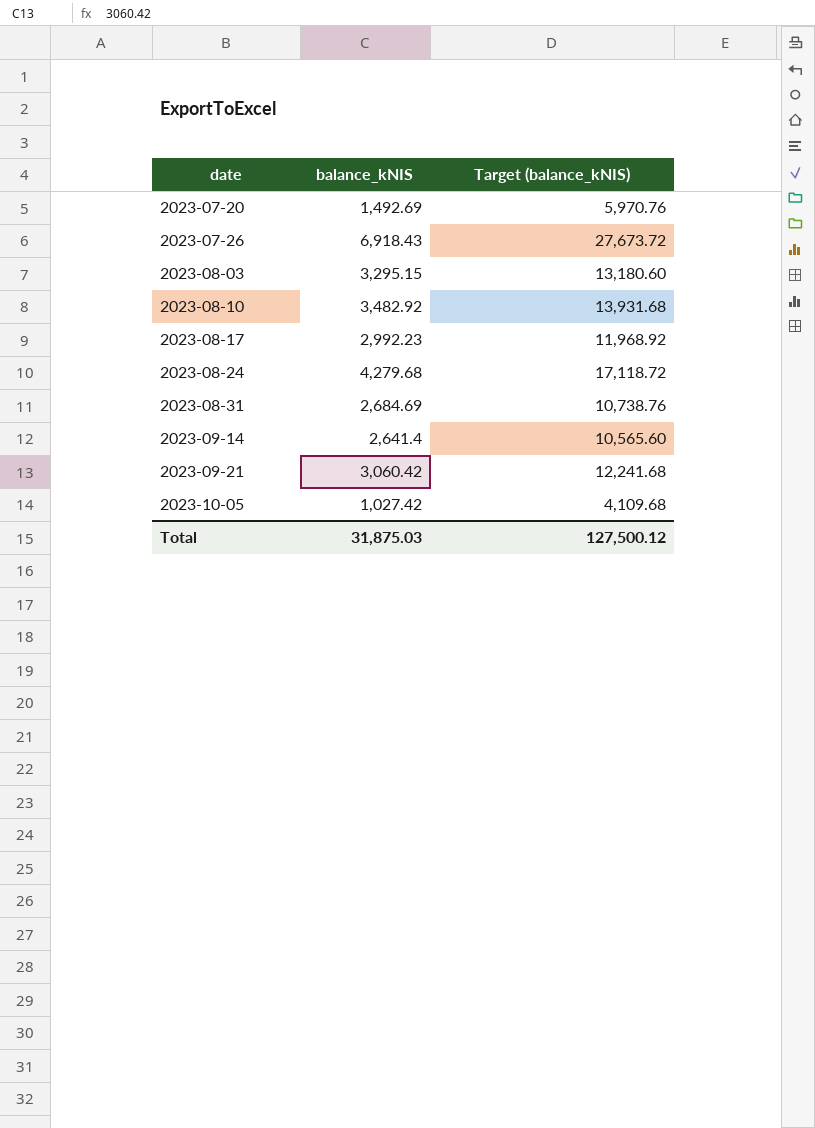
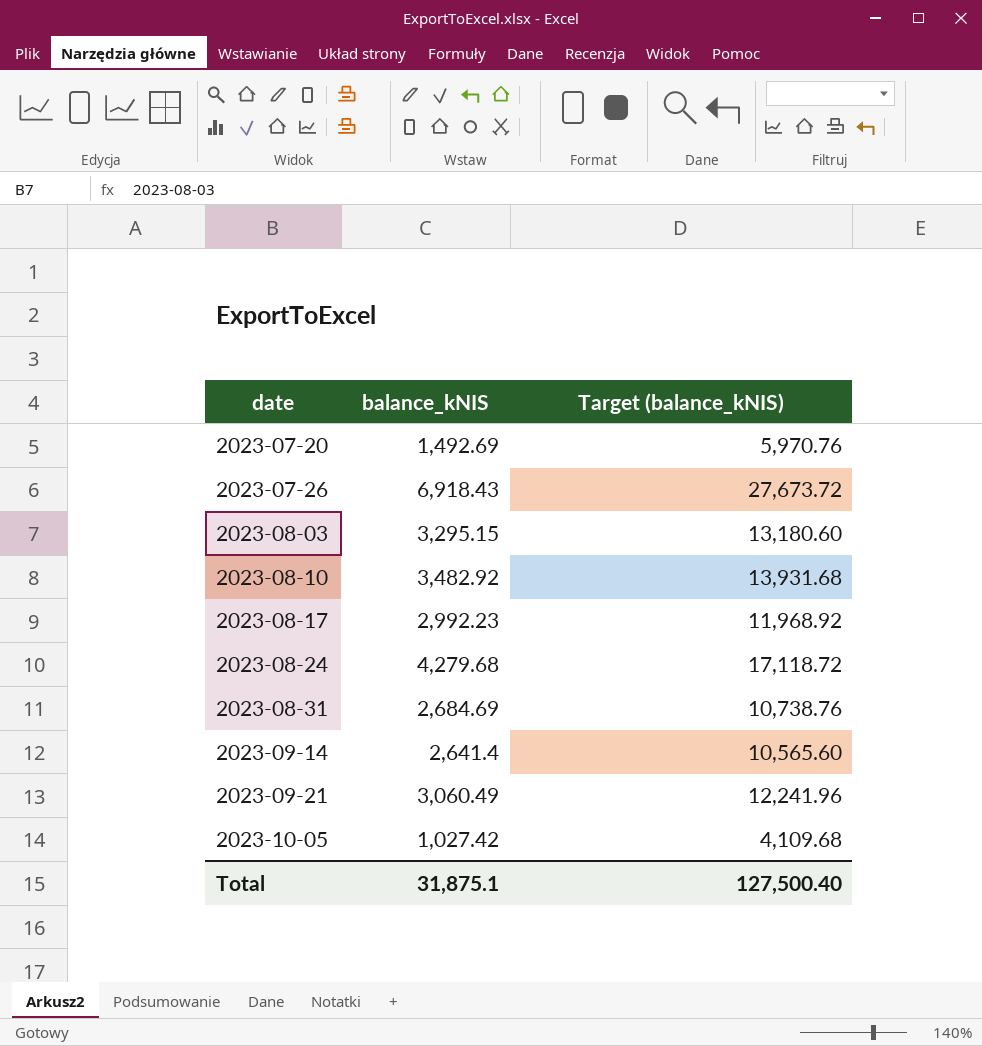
2023-09-21 | balance_kNIS: 3,060.42 -> 3,060.49
2023-09-21 | Target (balance_kNIS): 12,241.68 -> 12,241.96
Total | balance_kNIS: 31,875.03 -> 31,875.1
Total | Target (balance_kNIS): 127,500.12 -> 127,500.40

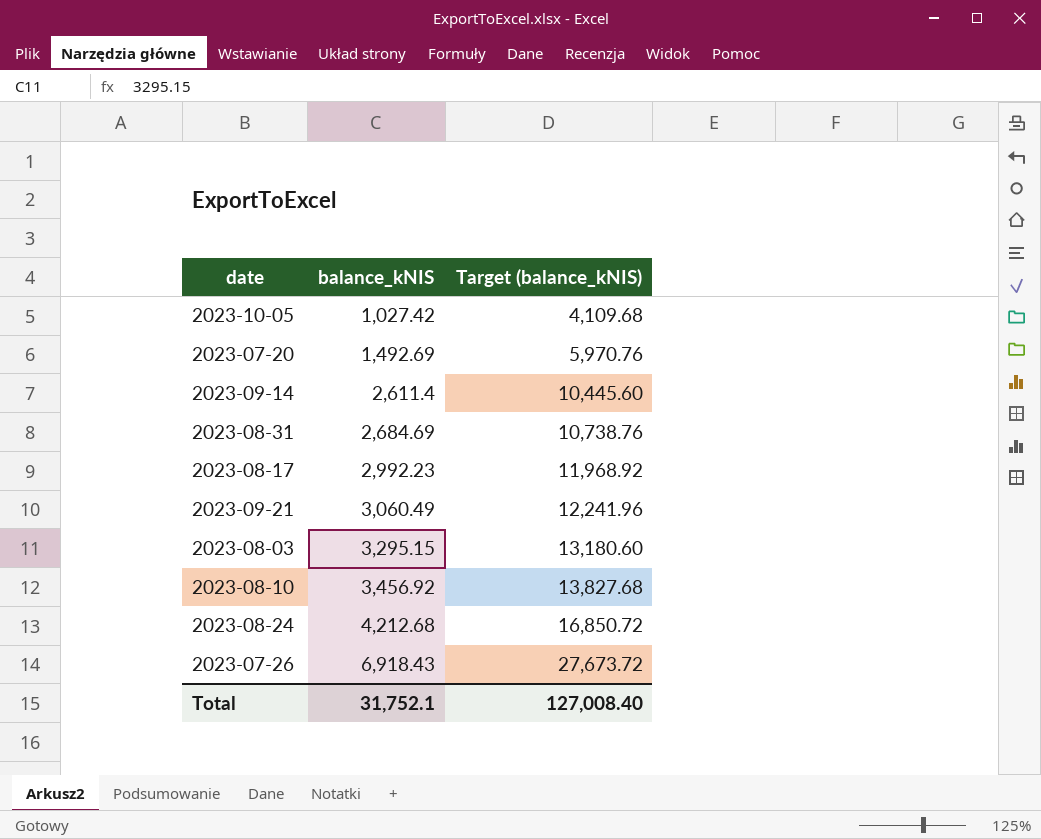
row order: date ascending -> balance_kNIS ascending
2023-09-14 | balance_kNIS: 2,641.4 -> 2,611.4
2023-09-14 | Target (balance_kNIS): 10,565.60 -> 10,445.60
2023-08-10 | balance_kNIS: 3,482.92 -> 3,456.92
2023-08-10 | Target (balance_kNIS): 13,931.68 -> 13,827.68
2023-08-24 | balance_kNIS: 4,279.68 -> 4,212.68
2023-08-24 | Target (balance_kNIS): 17,118.72 -> 16,850.72
Total | balance_kNIS: 31,875.1 -> 31,752.1
Total | Target (balance_kNIS): 127,500.40 -> 127,008.40

